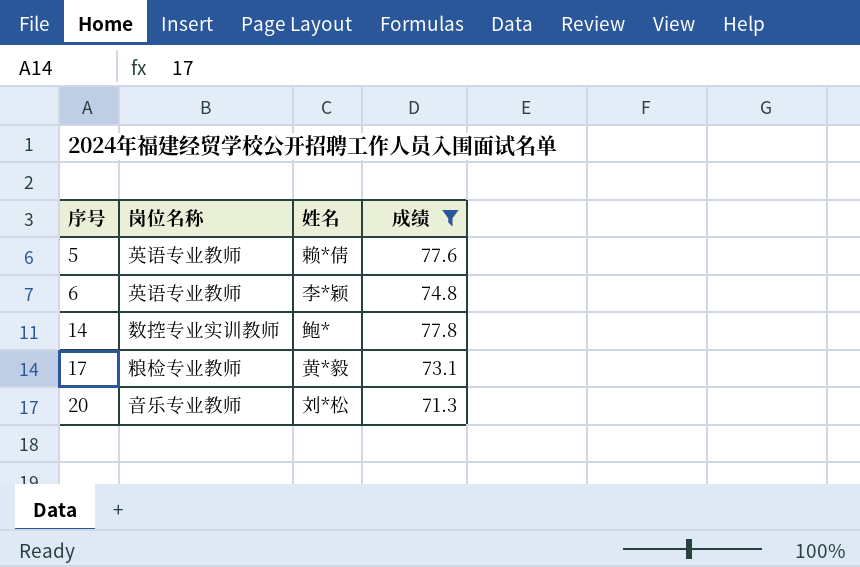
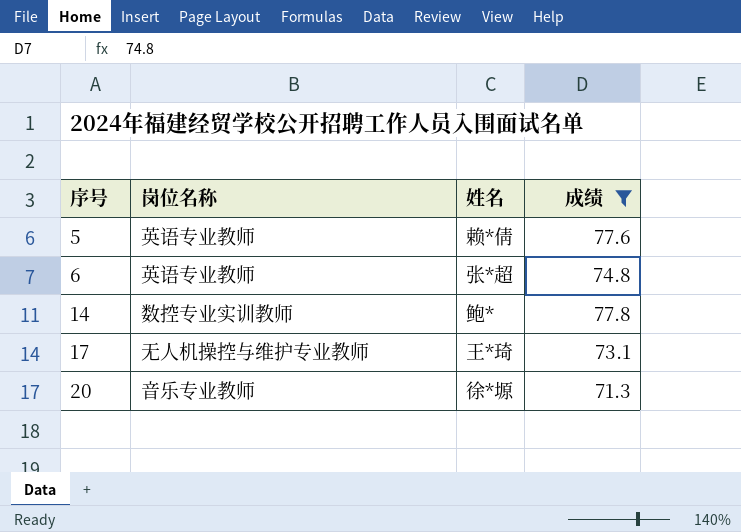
6 | 姓名: 李*颖 -> 张*超
17 | 岗位名称: 粮检专业教师 -> 无人机操控与维护专业教师
17 | 姓名: 黄*毅 -> 王*琦
20 | 姓名: 刘*松 -> 徐*塬

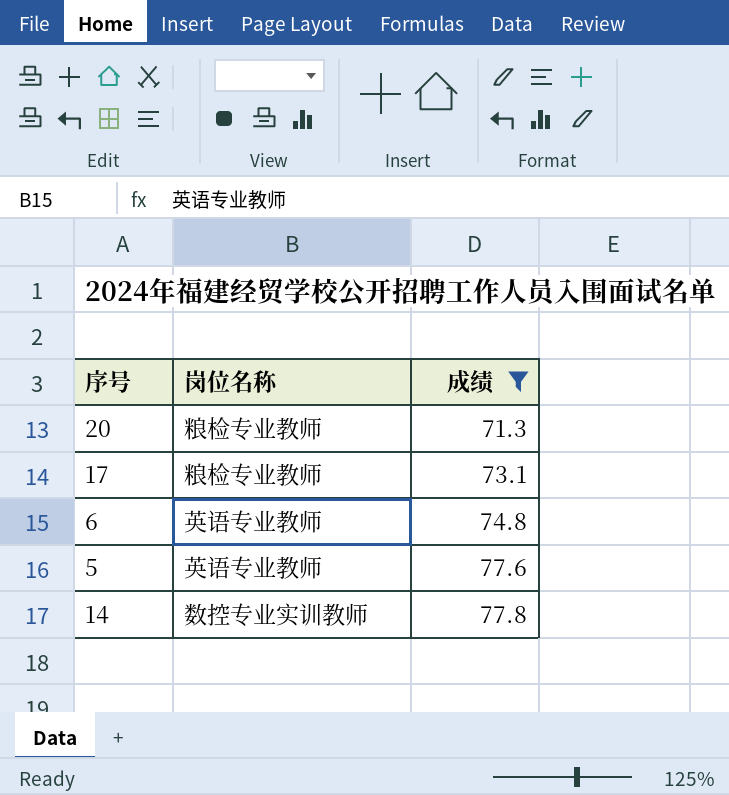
row order: 序号 ascending -> 成绩 ascending
column 姓名 | position: 3 -> none
20 | 岗位名称: 音乐专业教师 -> 粮检专业教师
17 | 岗位名称: 无人机操控与维护专业教师 -> 粮检专业教师

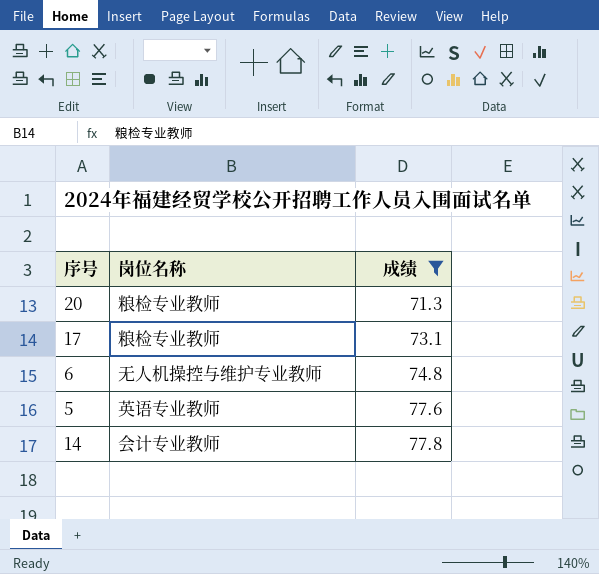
6 | 岗位名称: 英语专业教师 -> 无人机操控与维护专业教师
14 | 岗位名称: 数控专业实训教师 -> 会计专业教师

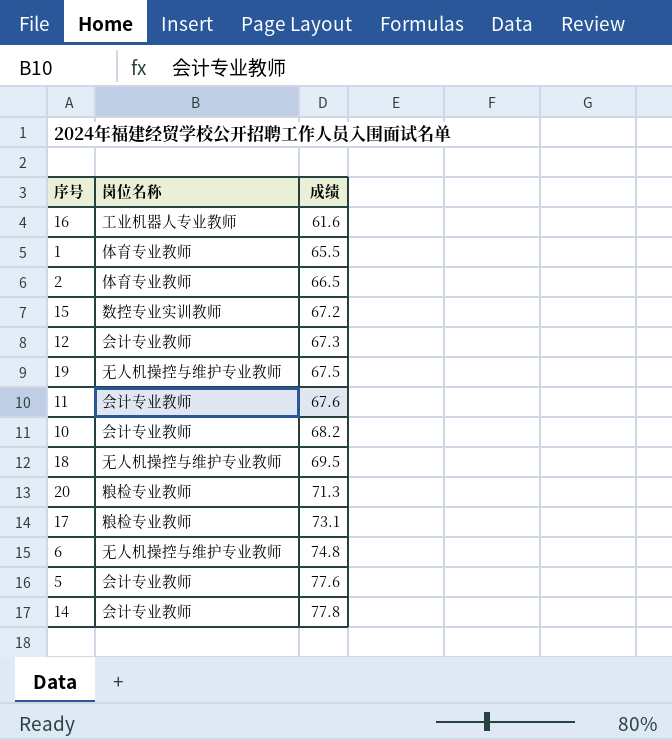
filter: 成绩 >= 71.3 -> none
5 | 岗位名称: 英语专业教师 -> 会计专业教师

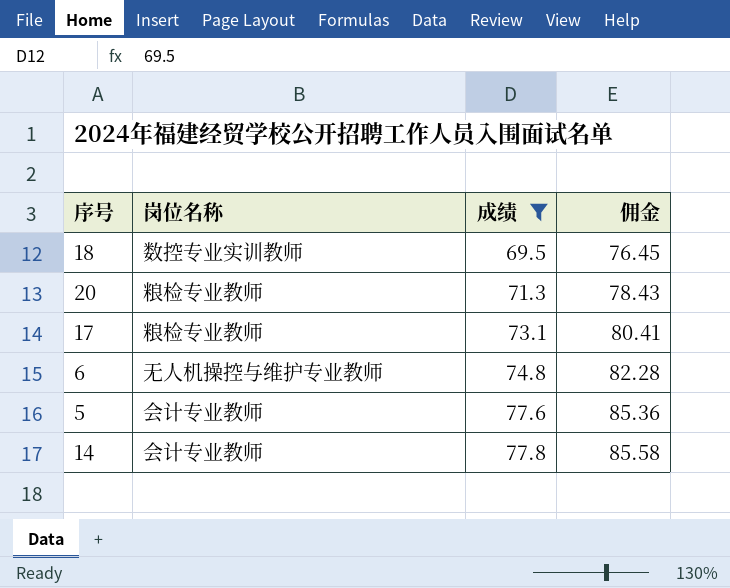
filter: none -> 成绩 >= 69.5
column 佣金 | formula: none -> [成绩] * 1.1
18 | 岗位名称: 无人机操控与维护专业教师 -> 数控专业实训教师

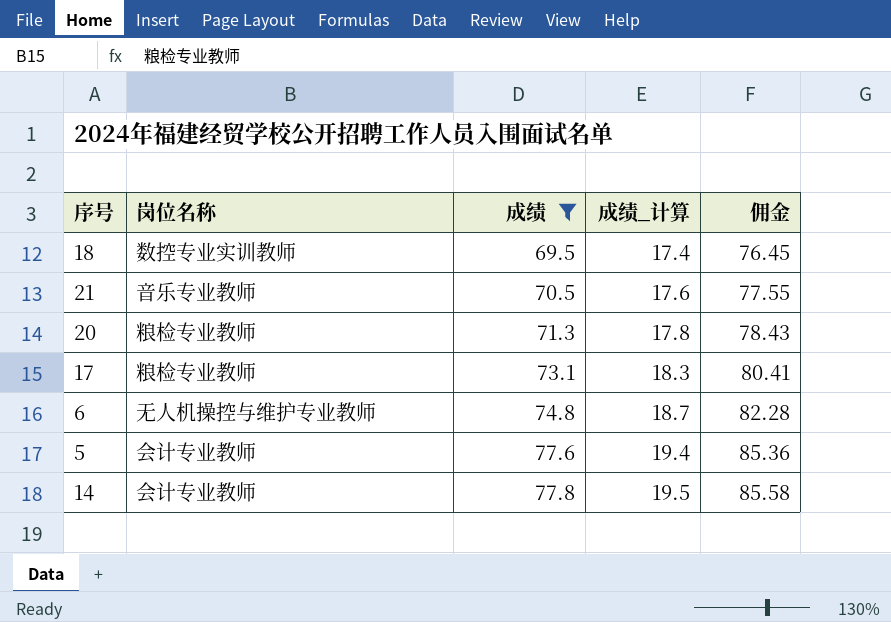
column 成绩_计算 | formula: none -> [成绩] * 0.25
row 21: none -> 音乐专业教师 | 70.5 | 17.6 | 77.55

